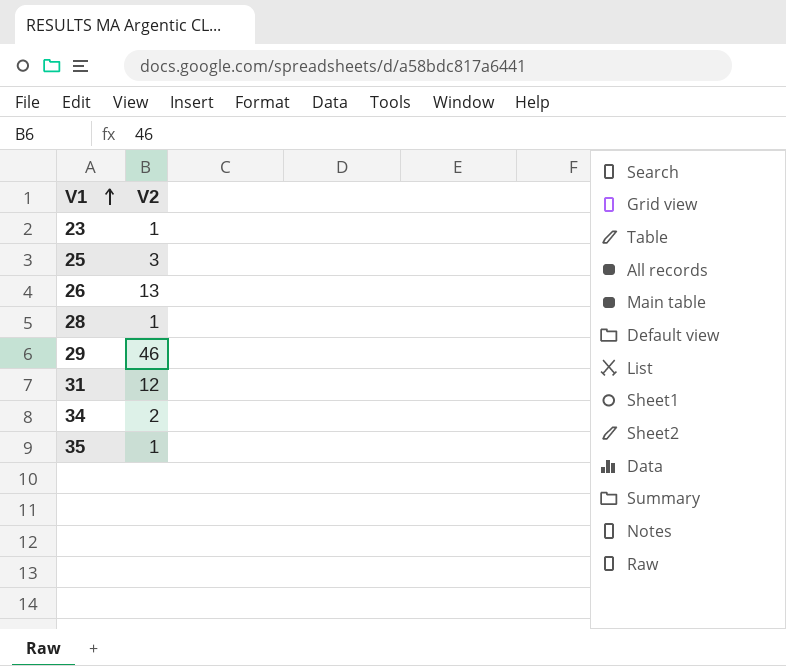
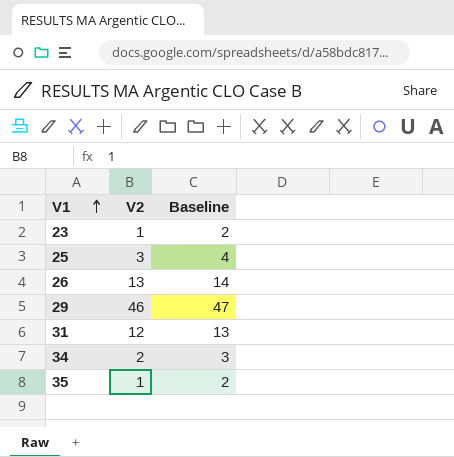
column Baseline | formula: none -> [V2] + 1
row 28: 1 -> none

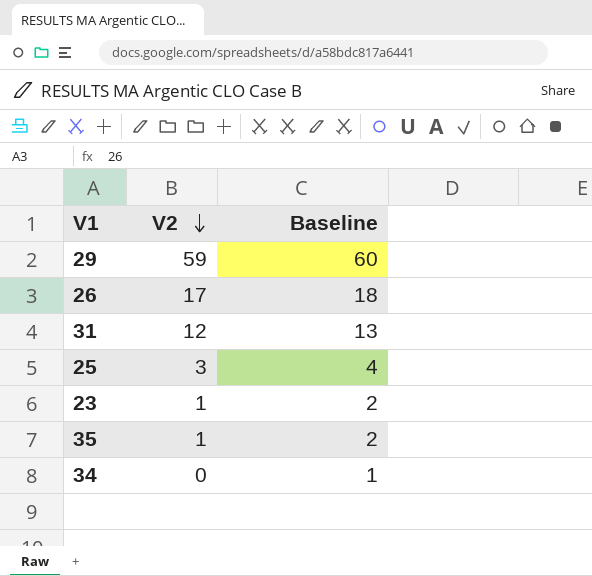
row order: V1 ascending -> V2 descending
29 | V2: 46 -> 59
29 | Baseline: 47 -> 60
26 | V2: 13 -> 17
26 | Baseline: 14 -> 18
34 | V2: 2 -> 0
34 | Baseline: 3 -> 1

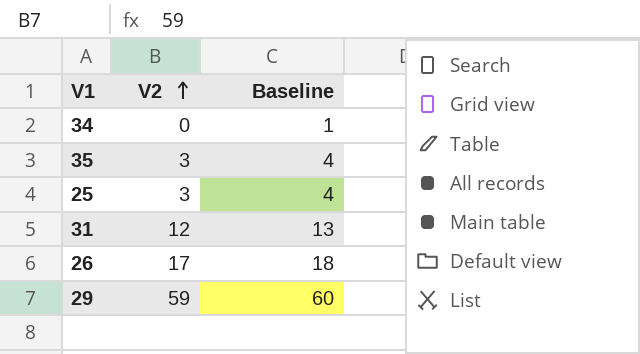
row order: V2 descending -> V2 ascending
row 23: 1 | 2 -> none
35 | V2: 1 -> 3
35 | Baseline: 2 -> 4

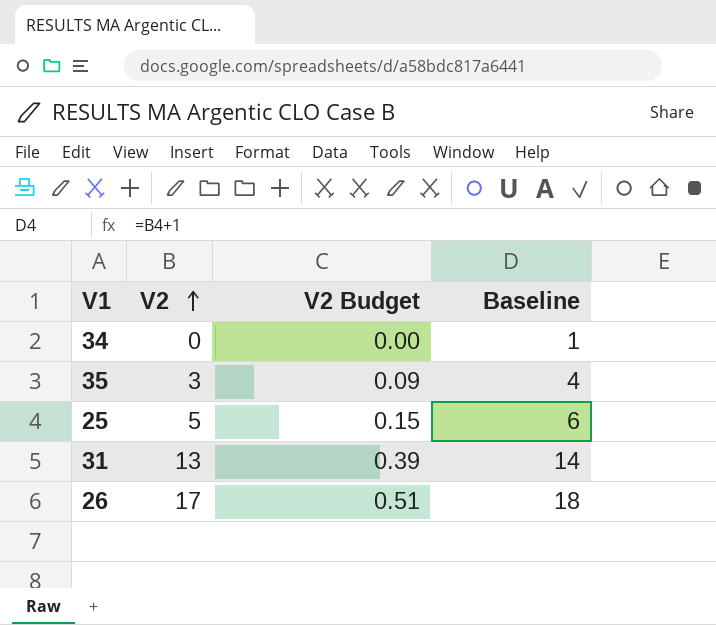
column V2 Budget | formula: none -> [V2] * 0.03
row 29: 59 | 60 -> none
25 | V2: 3 -> 5
25 | Baseline: 4 -> 6
31 | V2: 12 -> 13
31 | Baseline: 13 -> 14

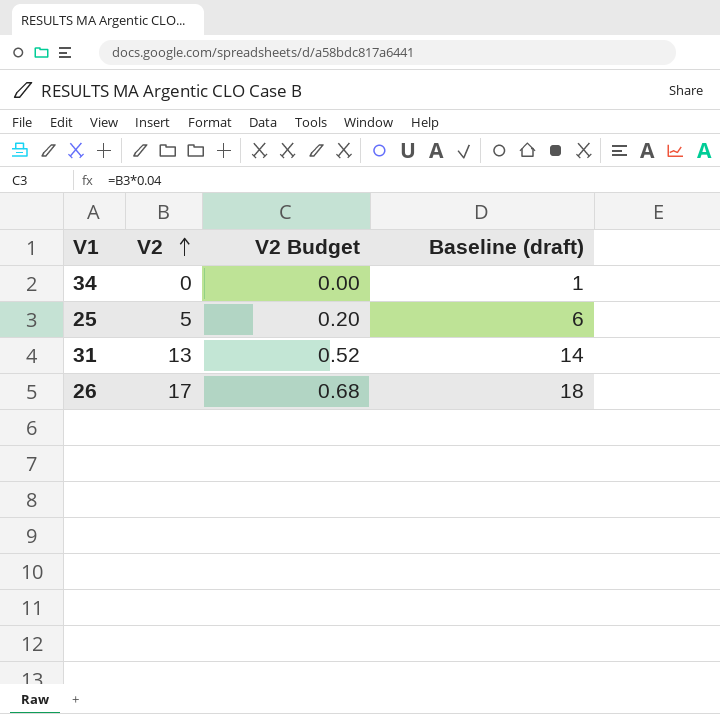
column V2 Budget | formula: [V2] * 0.03 -> [V2] * 0.04
column name: Baseline -> Baseline (draft)
row 35: 3 | 0.09 | 4 -> none

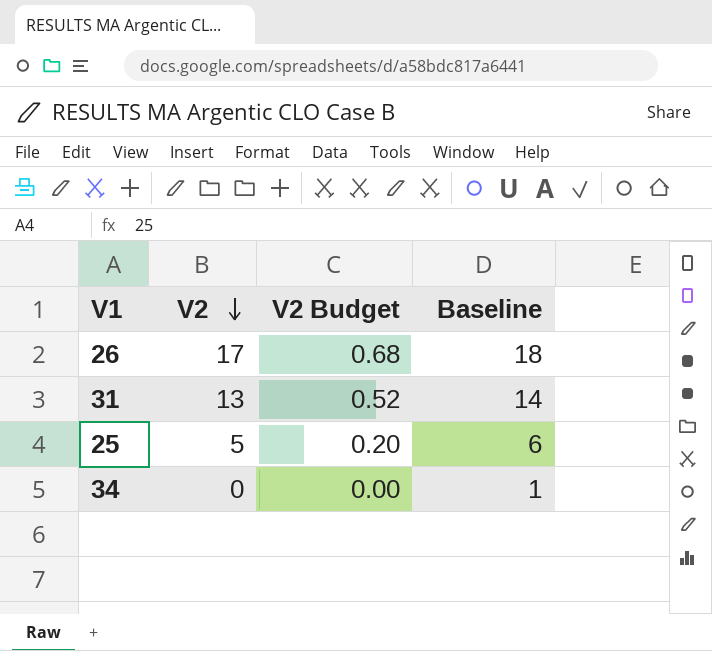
row order: V2 ascending -> V2 descending
column name: Baseline (draft) -> Baseline

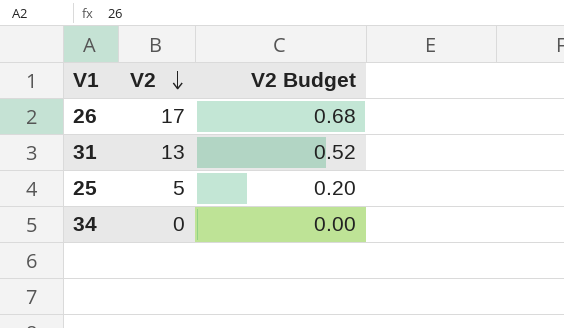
column Baseline | formula: [V2] + 1 -> none

